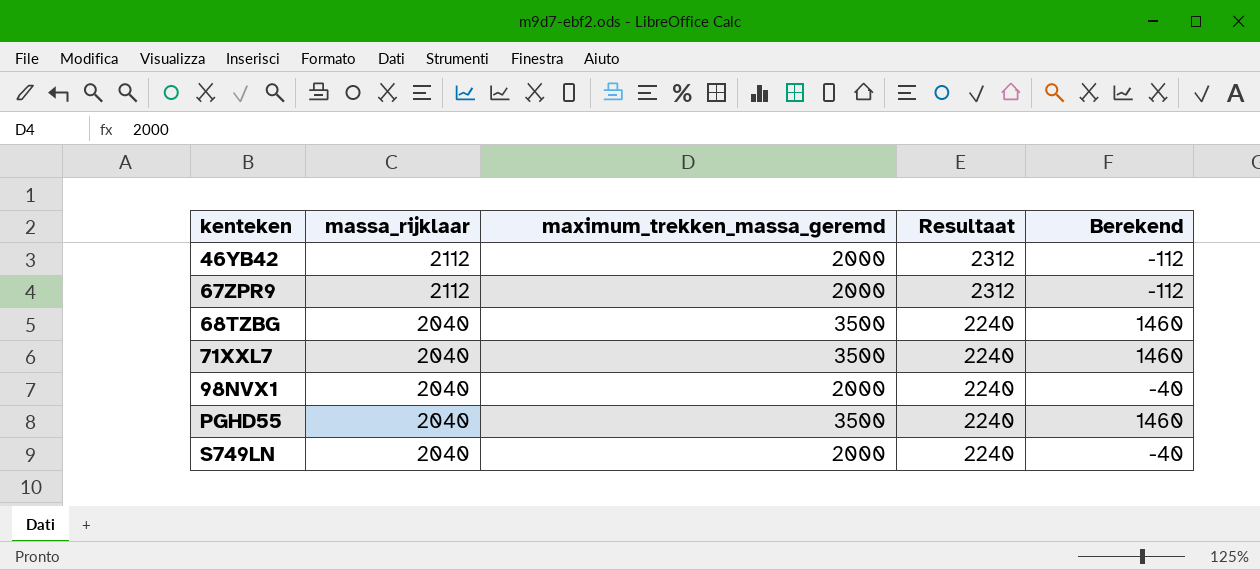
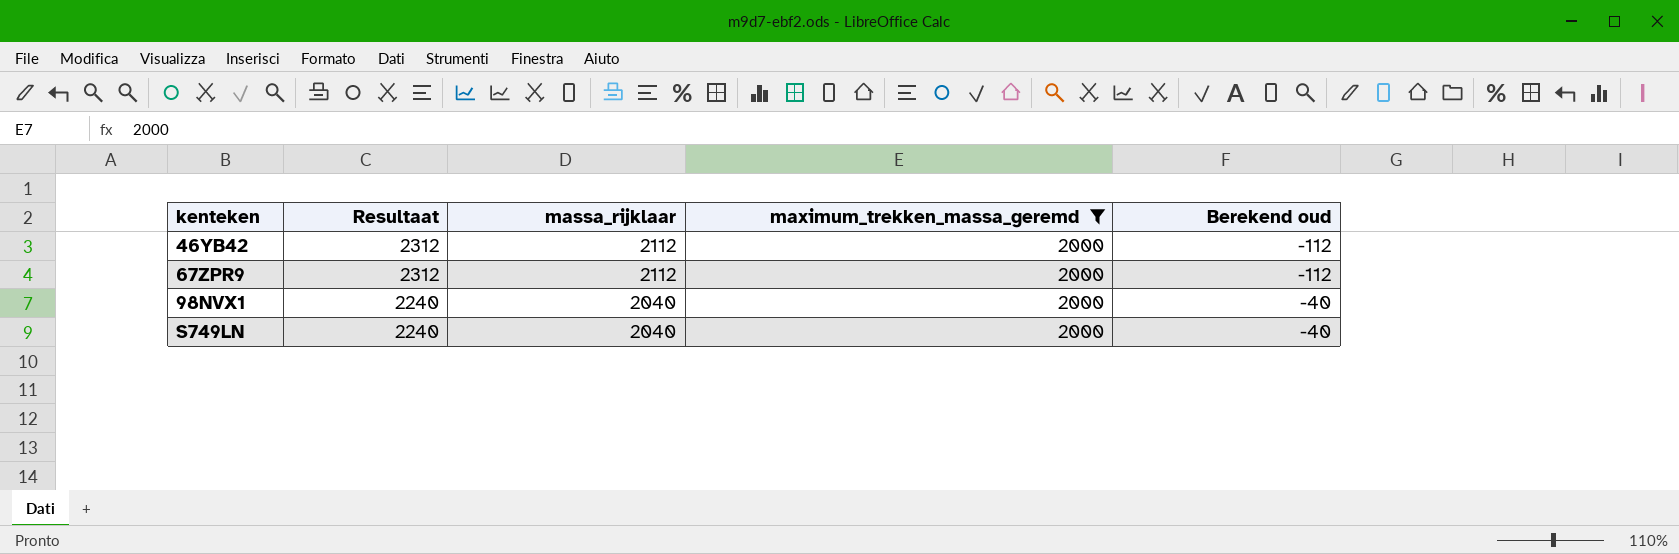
filter: none -> maximum_trekken_massa_geremd = 2000
column Resultaat | position: 4 -> 2
column name: Berekend -> Berekend oud

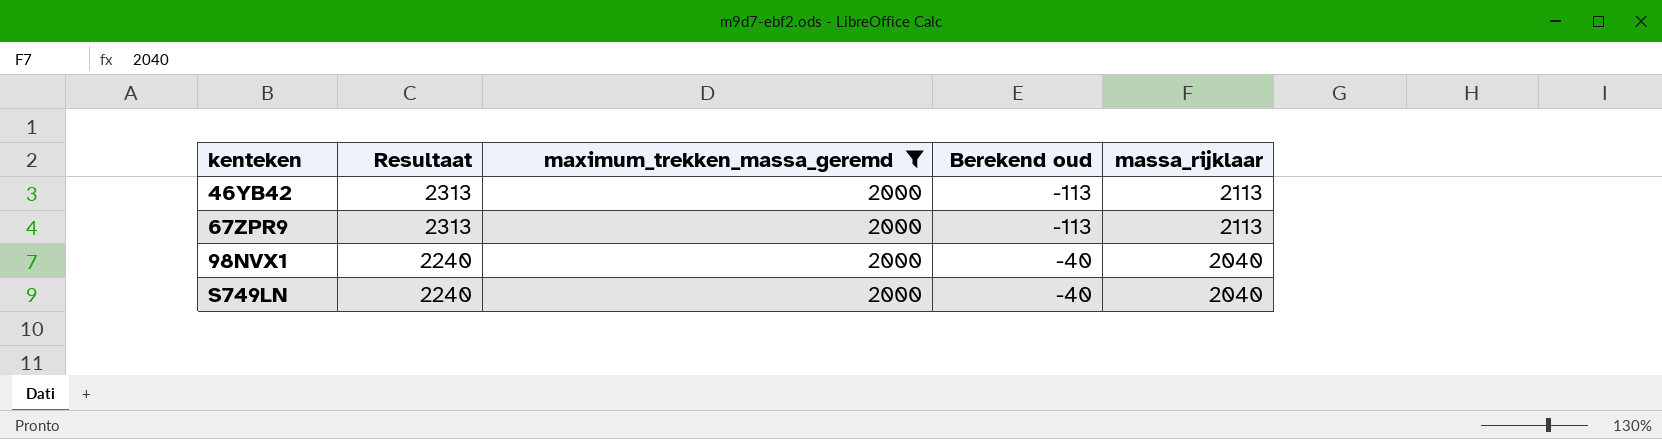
column massa_rijklaar | position: 3 -> 5
46YB42 | Resultaat: 2312 -> 2313
46YB42 | Berekend oud: -112 -> -113
46YB42 | massa_rijklaar: 2112 -> 2113
67ZPR9 | Resultaat: 2312 -> 2313
67ZPR9 | Berekend oud: -112 -> -113
67ZPR9 | massa_rijklaar: 2112 -> 2113

